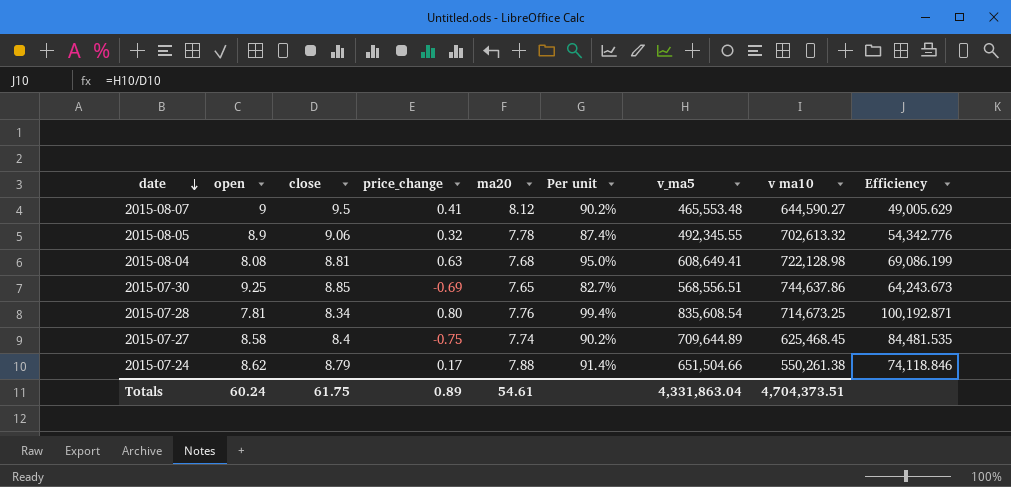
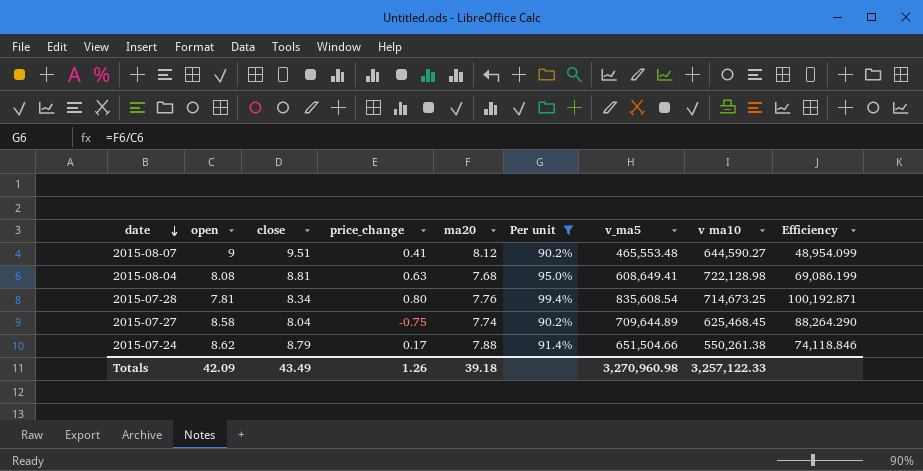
filter: none -> Per unit >= 90.2%
2015-08-07 | close: 9.5 -> 9.51
2015-08-07 | Efficiency: 49,005.629 -> 48,954.099
2015-07-27 | close: 8.4 -> 8.04
2015-07-27 | Efficiency: 84,481.535 -> 88,264.290
Totals | open: 60.24 -> 42.09
Totals | close: 61.75 -> 43.49
Totals | price_change: 0.89 -> 1.26
Totals | ma20: 54.61 -> 39.18
Totals | v_ma5: 4,331,863.04 -> 3,270,960.98
Totals | v ma10: 4,704,373.51 -> 3,257,122.33

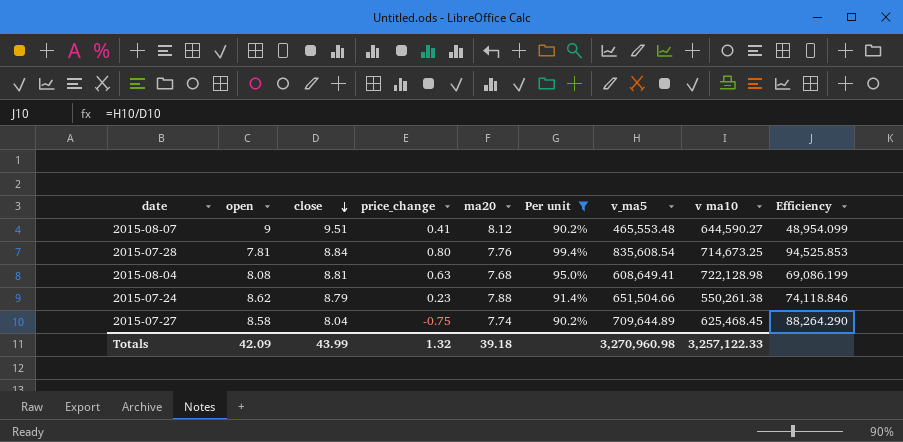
row order: date descending -> close descending
2015-07-28 | close: 8.34 -> 8.84
2015-07-28 | Efficiency: 100,192.871 -> 94,525.853
2015-07-24 | price_change: 0.17 -> 0.23
Totals | close: 43.49 -> 43.99
Totals | price_change: 1.26 -> 1.32

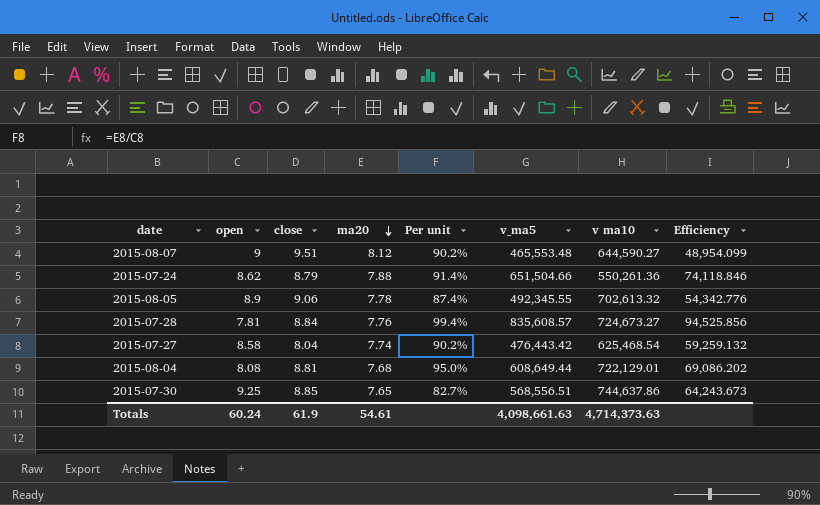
filter: Per unit >= 90.2% -> none
row order: close descending -> ma20 descending
column price_change | position: 4 -> none
2015-07-24 | v ma10: 550,261.38 -> 550,261.36
2015-07-28 | v_ma5: 835,608.54 -> 835,608.57
2015-07-28 | v ma10: 714,673.25 -> 724,673.27
2015-07-28 | Efficiency: 94,525.853 -> 94,525.856
2015-07-27 | v_ma5: 709,644.89 -> 476,443.42
2015-07-27 | v ma10: 625,468.45 -> 625,468.54
2015-07-27 | Efficiency: 88,264.290 -> 59,259.132
2015-08-04 | v_ma5: 608,649.41 -> 608,649.44
2015-08-04 | v ma10: 722,128.98 -> 722,129.01
2015-08-04 | Efficiency: 69,086.199 -> 69,086.202
Totals | open: 42.09 -> 60.24
Totals | close: 43.99 -> 61.9
Totals | ma20: 39.18 -> 54.61
Totals | v_ma5: 3,270,960.98 -> 4,098,661.63
Totals | v ma10: 3,257,122.33 -> 4,714,373.63

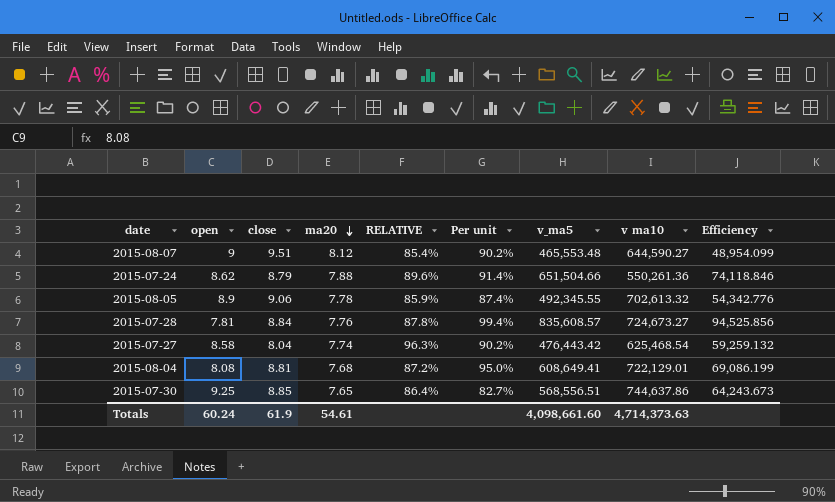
column RELATIVE | formula: none -> [ma20] / [close]
2015-08-04 | v_ma5: 608,649.44 -> 608,649.41
2015-08-04 | Efficiency: 69,086.202 -> 69,086.199
Totals | v_ma5: 4,098,661.63 -> 4,098,661.60

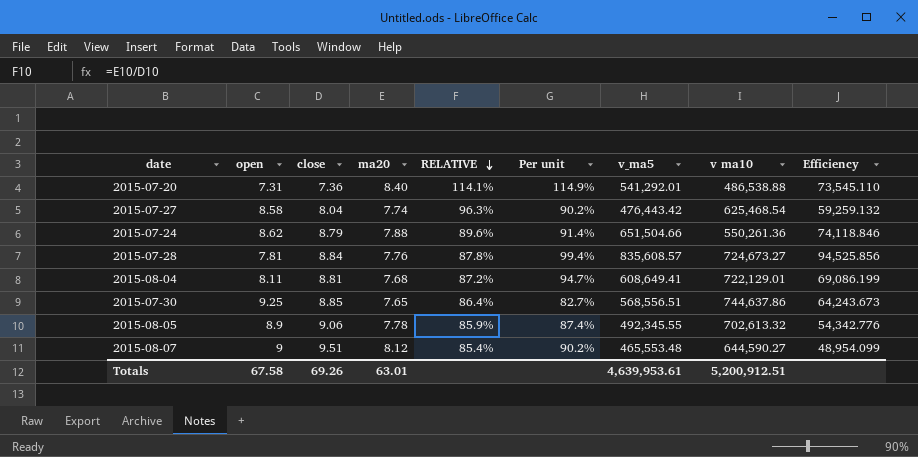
row order: ma20 descending -> RELATIVE descending
row 2015-07-20: none -> 7.31 | 7.36 | 8.40 | 114.1% | 114.9% | 541,292.01 | 486,538.88 | 73,545.110
2015-08-04 | open: 8.08 -> 8.11
2015-08-04 | Per unit: 95.0% -> 94.7%
Totals | open: 60.24 -> 67.58
Totals | close: 61.9 -> 69.26
Totals | ma20: 54.61 -> 63.01
Totals | v_ma5: 4,098,661.60 -> 4,639,953.61
Totals | v ma10: 4,714,373.63 -> 5,200,912.51

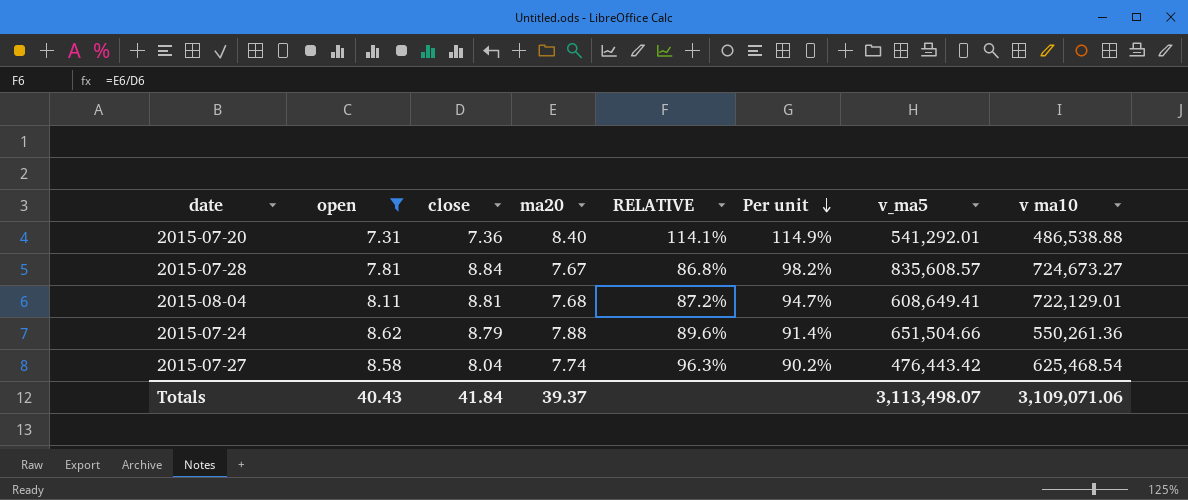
filter: none -> open <= 8.62
row order: RELATIVE descending -> Per unit descending
column Efficiency | formula: [v_ma5] / [close] -> none
2015-07-28 | ma20: 7.76 -> 7.67
2015-07-28 | RELATIVE: 87.8% -> 86.8%
2015-07-28 | Per unit: 99.4% -> 98.2%
Totals | open: 67.58 -> 40.43
Totals | close: 69.26 -> 41.84
Totals | ma20: 63.01 -> 39.37
Totals | v_ma5: 4,639,953.61 -> 3,113,498.07
Totals | v ma10: 5,200,912.51 -> 3,109,071.06

